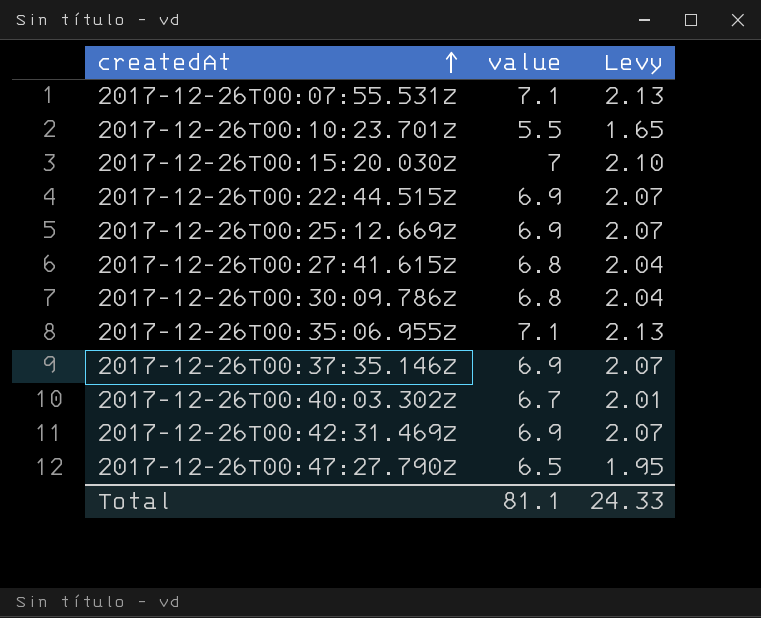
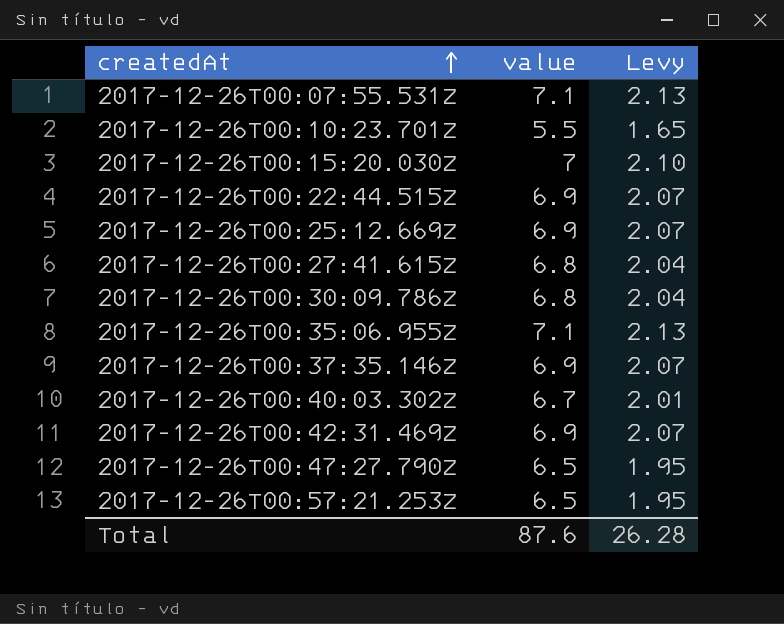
row 2017-12-26T00:57:21.253Z: none -> 6.5 | 1.95
Total | value: 81.1 -> 87.6
Total | Levy: 24.33 -> 26.28

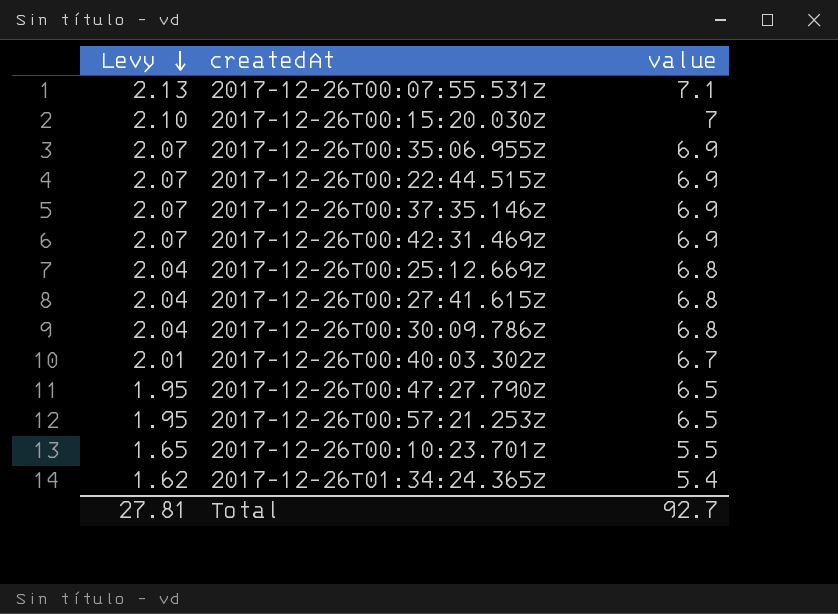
row order: createdAt ascending -> Levy descending
column Levy | position: 3 -> 1
2017-12-26T00:35:06.955Z | Levy: 2.13 -> 2.07
2017-12-26T00:35:06.955Z | value: 7.1 -> 6.9
2017-12-26T00:25:12.669Z | Levy: 2.07 -> 2.04
2017-12-26T00:25:12.669Z | value: 6.9 -> 6.8
row 2017-12-26T01:34:24.365Z: none -> 1.62 | 5.4
Total | Levy: 26.28 -> 27.81
Total | value: 87.6 -> 92.7

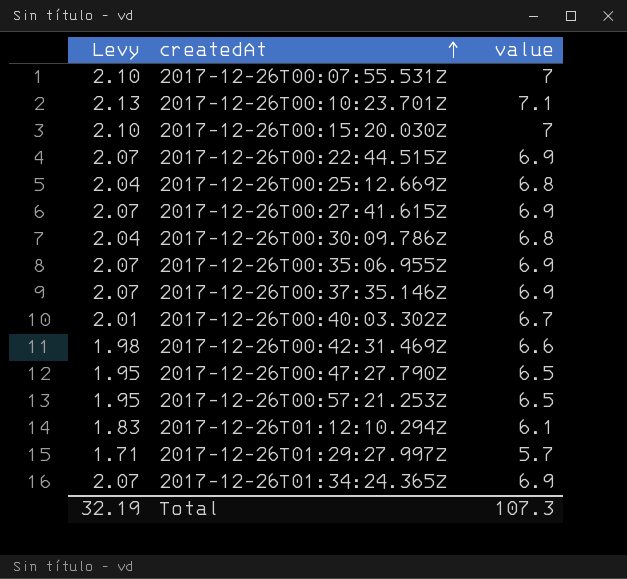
row order: Levy descending -> createdAt ascending
2017-12-26T00:07:55.531Z | Levy: 2.13 -> 2.10
2017-12-26T00:07:55.531Z | value: 7.1 -> 7
2017-12-26T00:10:23.701Z | Levy: 1.65 -> 2.13
2017-12-26T00:10:23.701Z | value: 5.5 -> 7.1
2017-12-26T00:27:41.615Z | Levy: 2.04 -> 2.07
2017-12-26T00:27:41.615Z | value: 6.8 -> 6.9
2017-12-26T00:42:31.469Z | Levy: 2.07 -> 1.98
2017-12-26T00:42:31.469Z | value: 6.9 -> 6.6
row 2017-12-26T01:12:10.294Z: none -> 1.83 | 6.1
row 2017-12-26T01:29:27.997Z: none -> 1.71 | 5.7
2017-12-26T01:34:24.365Z | Levy: 1.62 -> 2.07
2017-12-26T01:34:24.365Z | value: 5.4 -> 6.9
Total | Levy: 27.81 -> 32.19
Total | value: 92.7 -> 107.3

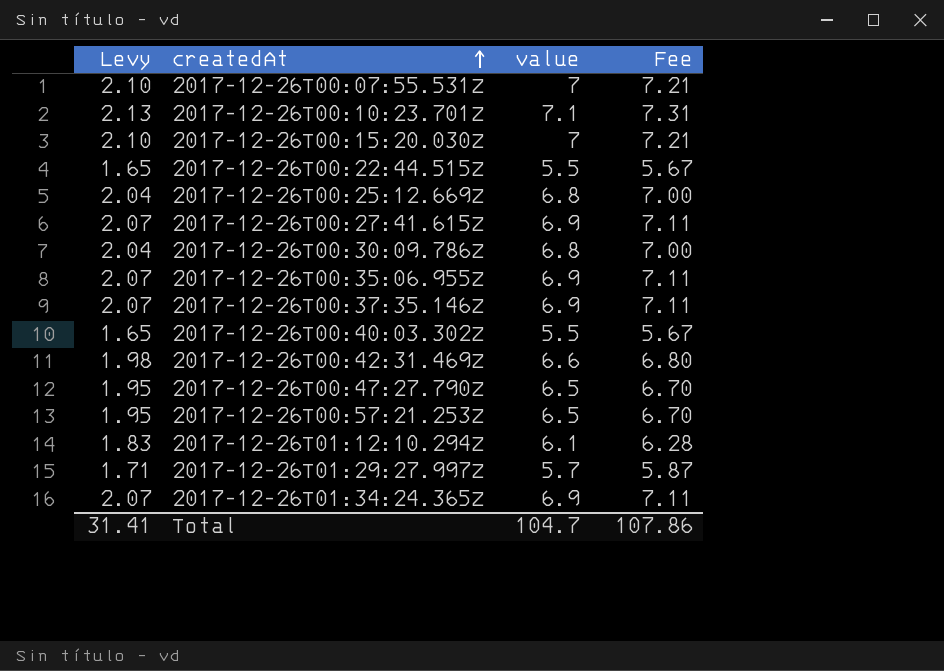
column Fee | formula: none -> [value] * 1.03
2017-12-26T00:22:44.515Z | Levy: 2.07 -> 1.65
2017-12-26T00:22:44.515Z | value: 6.9 -> 5.5
2017-12-26T00:40:03.302Z | Levy: 2.01 -> 1.65
2017-12-26T00:40:03.302Z | value: 6.7 -> 5.5
Total | Levy: 32.19 -> 31.41
Total | value: 107.3 -> 104.7

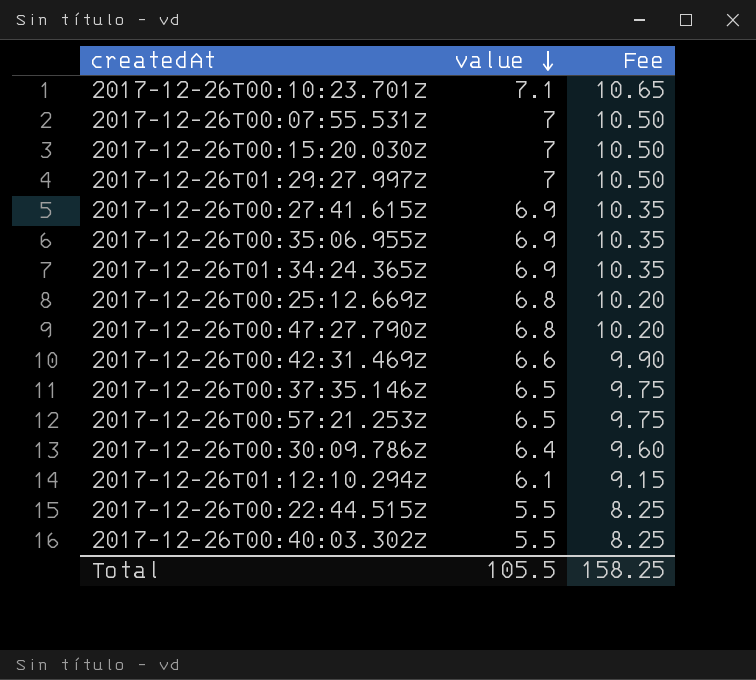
row order: createdAt ascending -> value descending
column Levy | formula: [value] * 0.3 -> none
column Fee | formula: [value] * 1.03 -> [value] * 1.5
2017-12-26T01:29:27.997Z | value: 5.7 -> 7
2017-12-26T00:47:27.790Z | value: 6.5 -> 6.8
2017-12-26T00:37:35.146Z | value: 6.9 -> 6.5
2017-12-26T00:30:09.786Z | value: 6.8 -> 6.4
Total | value: 104.7 -> 105.5
Total | Fee: 107.86 -> 158.25

